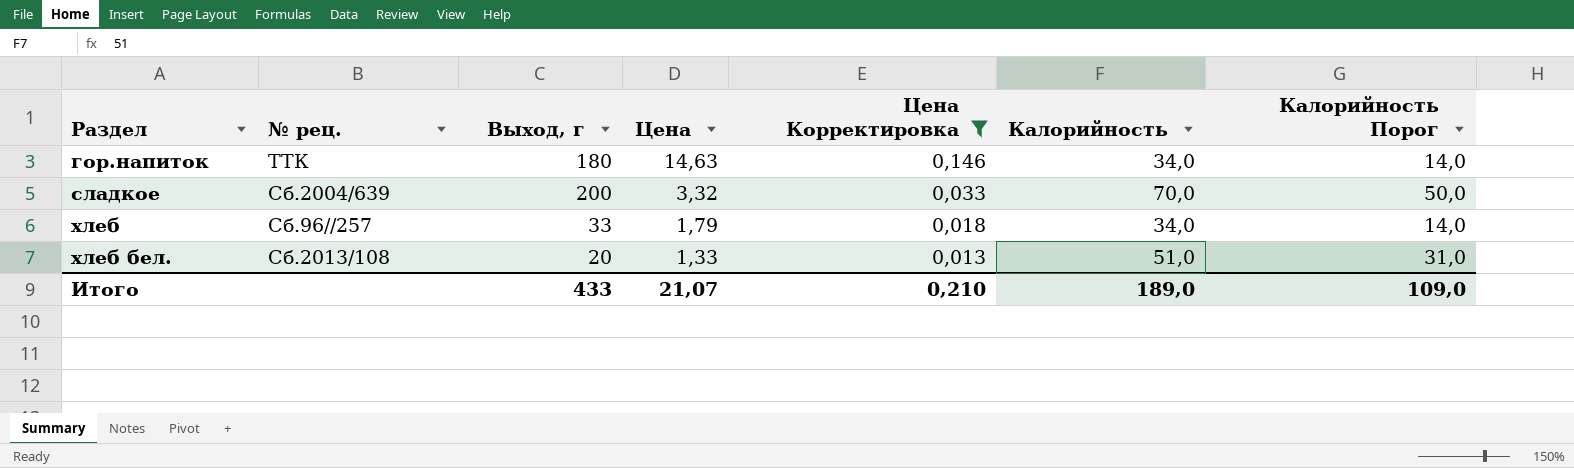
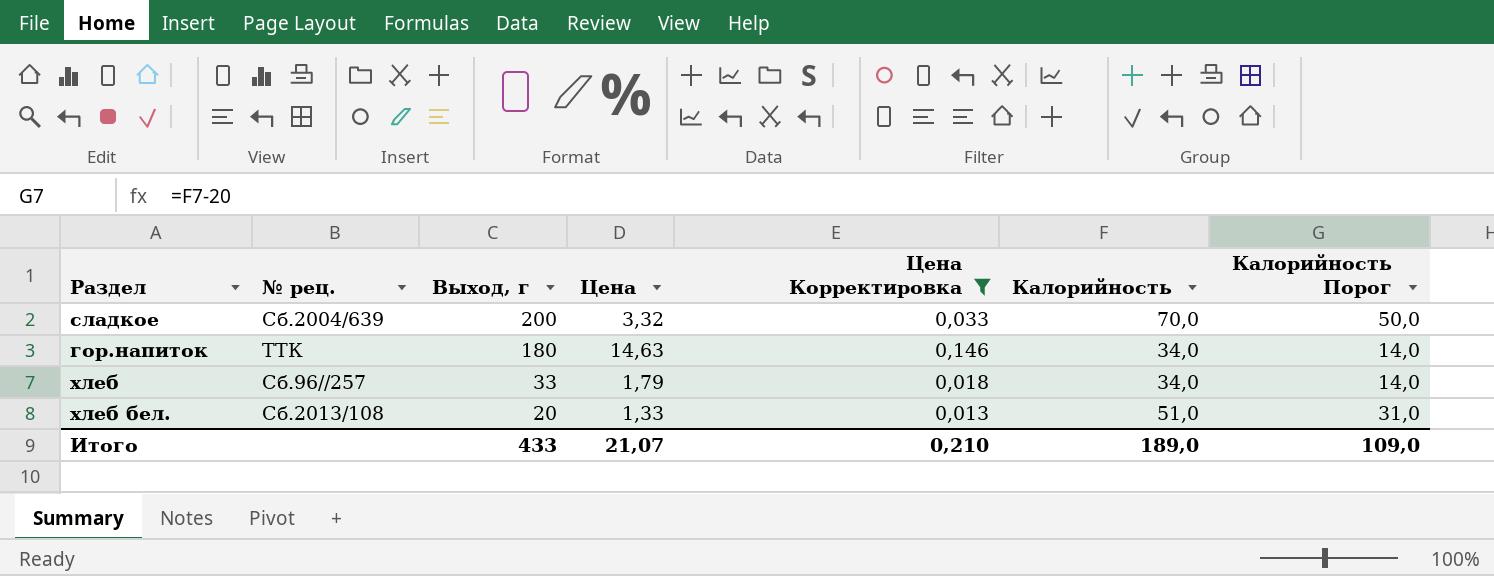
row order: Раздел ascending -> Выход, г descending

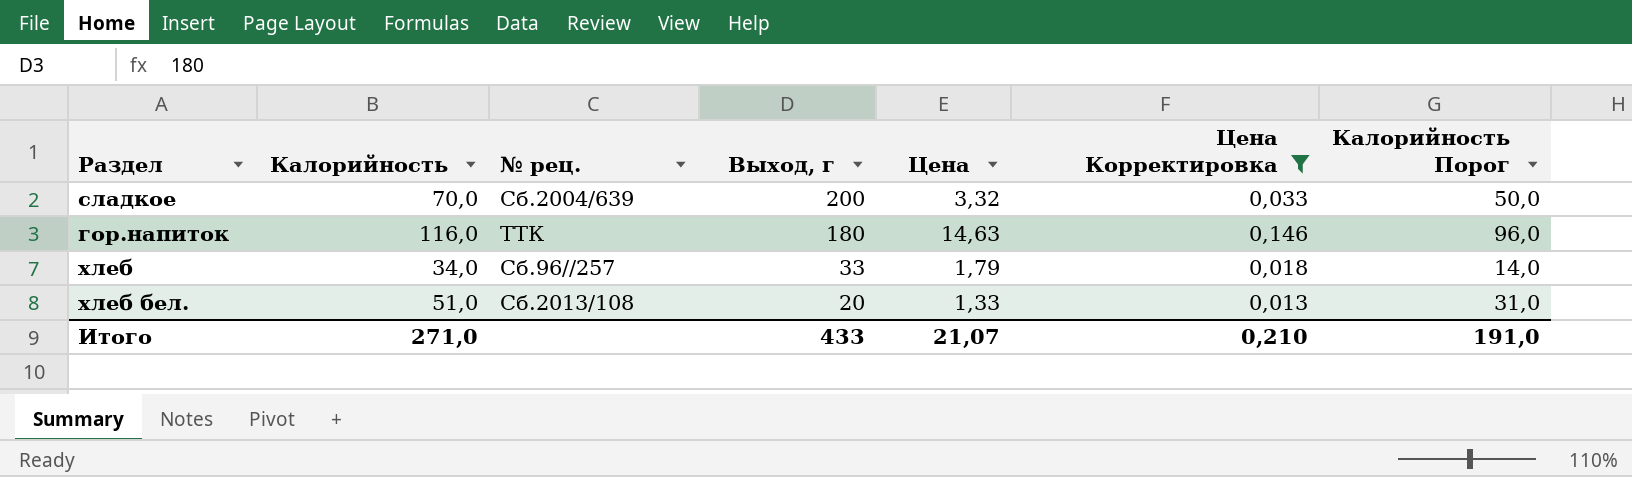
column Калорийность | position: 6 -> 2
гор.напиток | Калорийность: 34,0 -> 116,0
гор.напиток | Калорийность Порог: 14,0 -> 96,0
Итого | Калорийность: 189,0 -> 271,0
Итого | Калорийность Порог: 109,0 -> 191,0

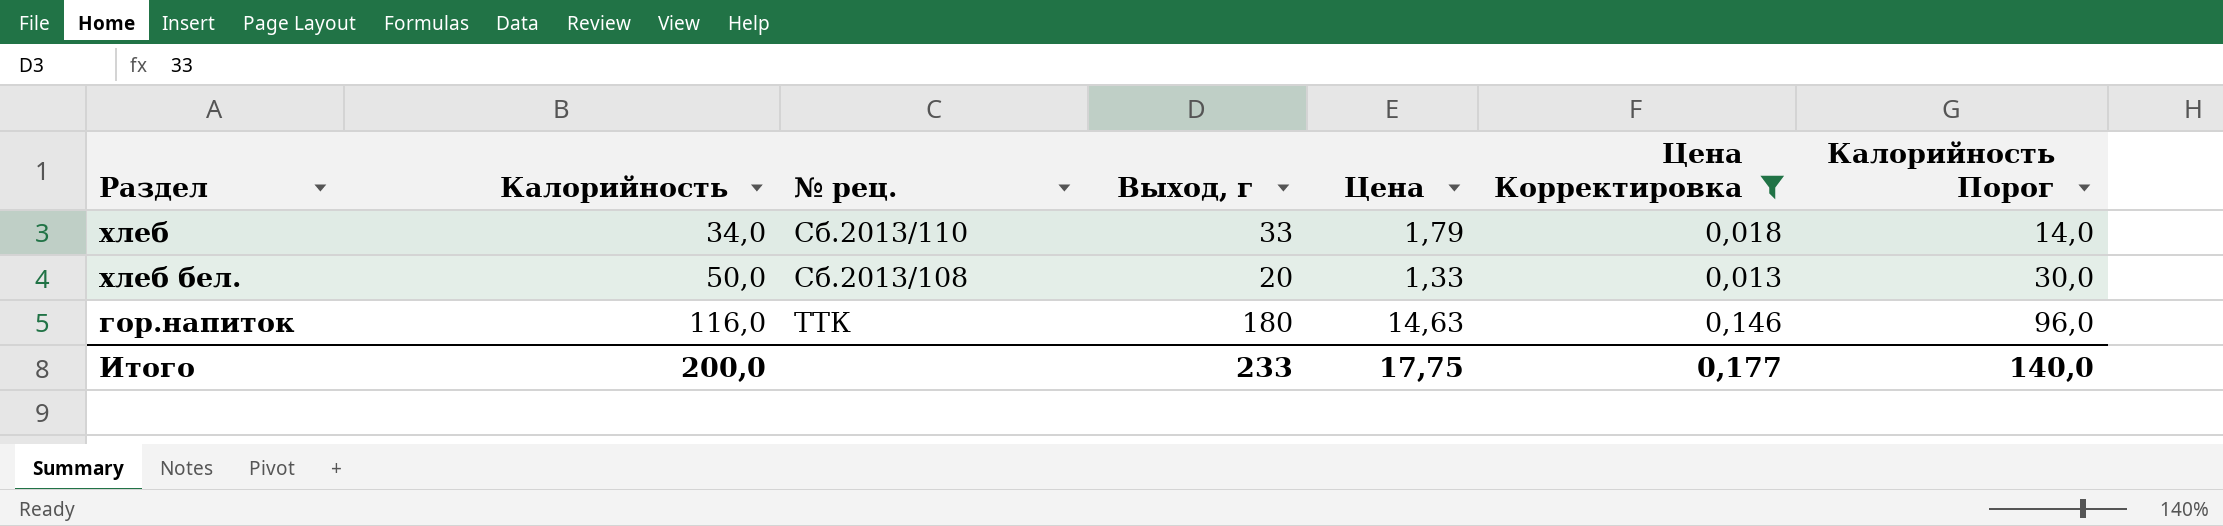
row order: Выход, г descending -> Калорийность ascending
row сладкое: 70,0 | Сб.2004/639 | 200 | 3,32 | 0,033 | 50,0 -> none
хлеб | № рец.: Сб.96//257 -> Сб.2013/110
хлеб бел. | Калорийность: 51,0 -> 50,0
хлеб бел. | Калорийность Порог: 31,0 -> 30,0
Итого | Калорийность: 271,0 -> 200,0
Итого | Выход, г: 433 -> 233
Итого | Цена: 21,07 -> 17,75
Итого | Цена Корректировка: 0,210 -> 0,177
Итого | Калорийность Порог: 191,0 -> 140,0

